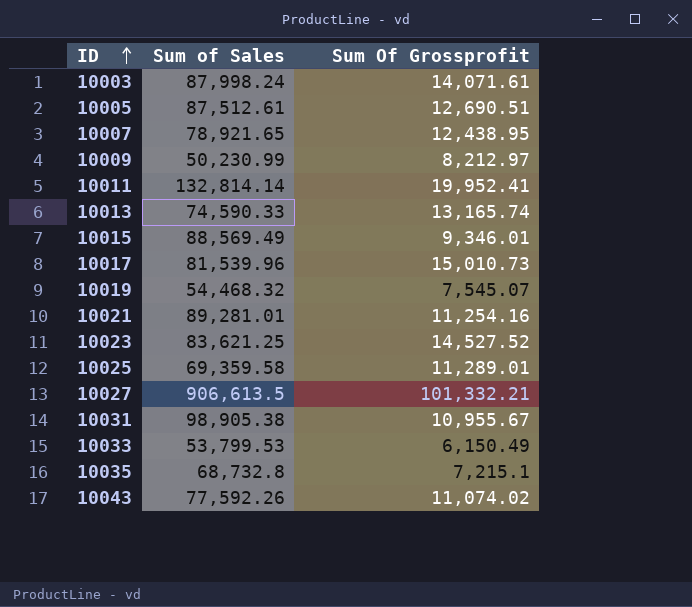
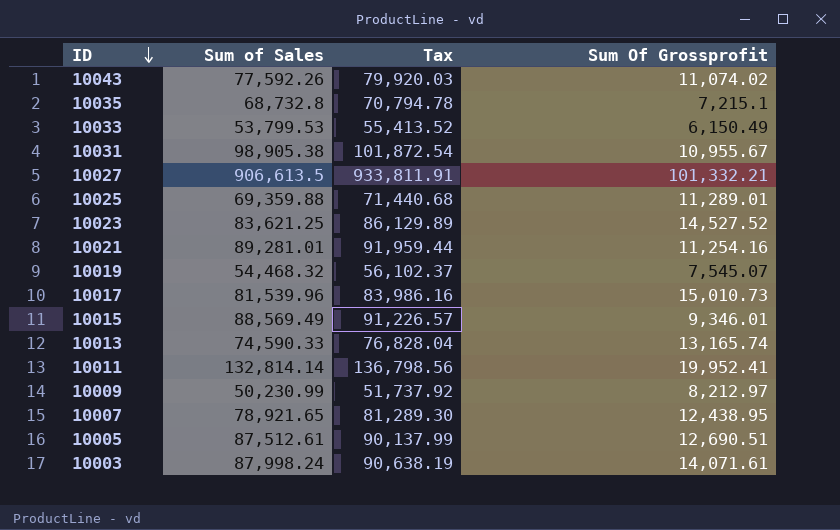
row order: ID ascending -> ID descending
column Tax | formula: none -> [Sum of Sales] * 1.03
10025 | Sum of Sales: 69,359.58 -> 69,359.88

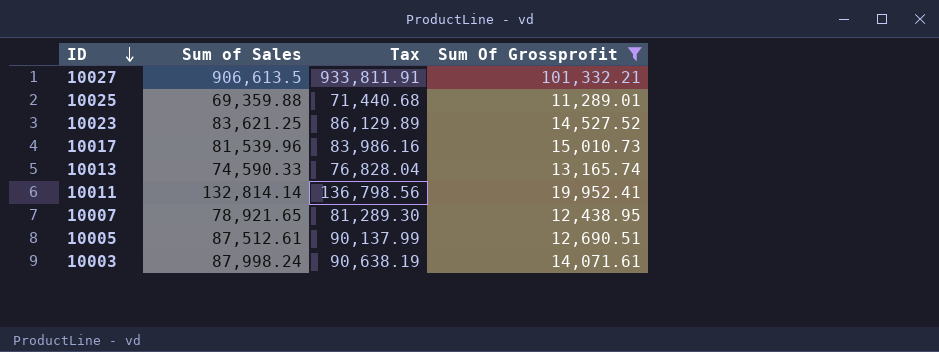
filter: none -> Sum Of Grossprofit >= 11,289.01

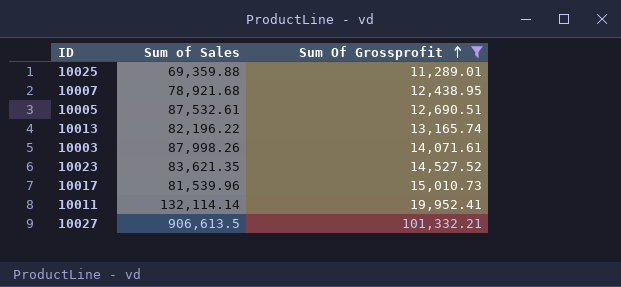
row order: ID descending -> Sum Of Grossprofit ascending
column Tax | formula: [Sum of Sales] * 1.03 -> none
10007 | Sum of Sales: 78,921.65 -> 78,921.68
10005 | Sum of Sales: 87,512.61 -> 87,532.61
10013 | Sum of Sales: 74,590.33 -> 82,196.22
10003 | Sum of Sales: 87,998.24 -> 87,998.26
10023 | Sum of Sales: 83,621.25 -> 83,621.35
10011 | Sum of Sales: 132,814.14 -> 132,114.14

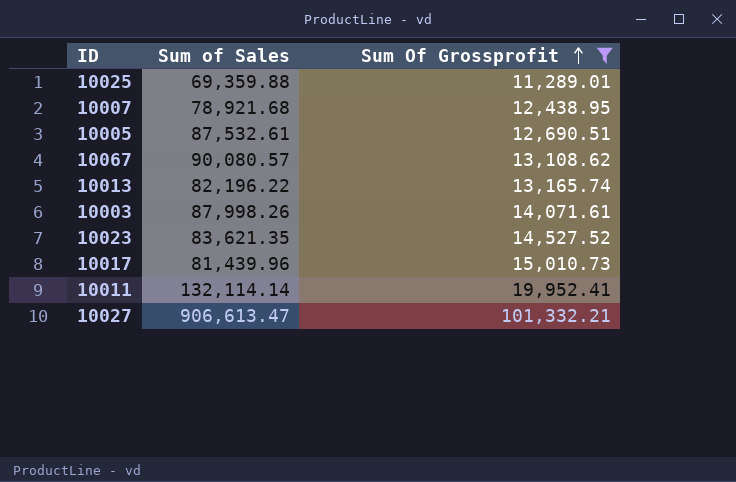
row 10067: none -> 90,080.57 | 13,108.62
10017 | Sum of Sales: 81,539.96 -> 81,439.96
10027 | Sum of Sales: 906,613.5 -> 906,613.47

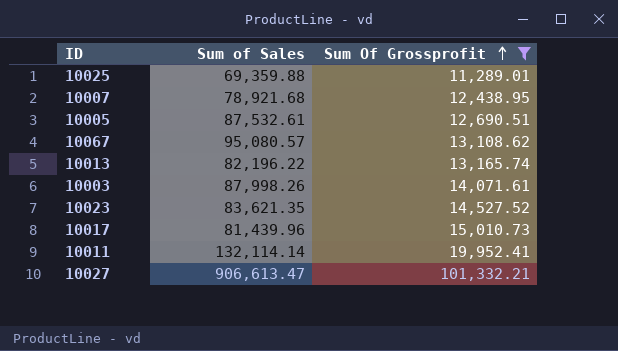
10067 | Sum of Sales: 90,080.57 -> 95,080.57

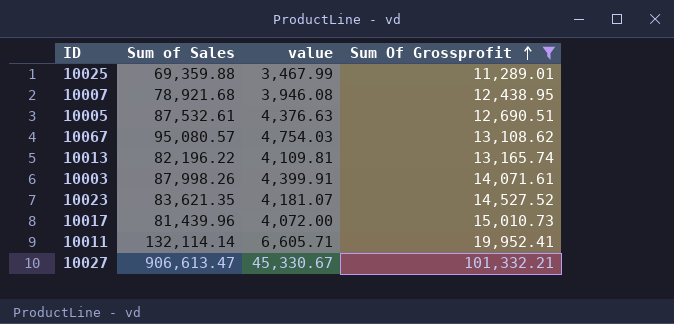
column value | formula: none -> [Sum of Sales] * 0.05

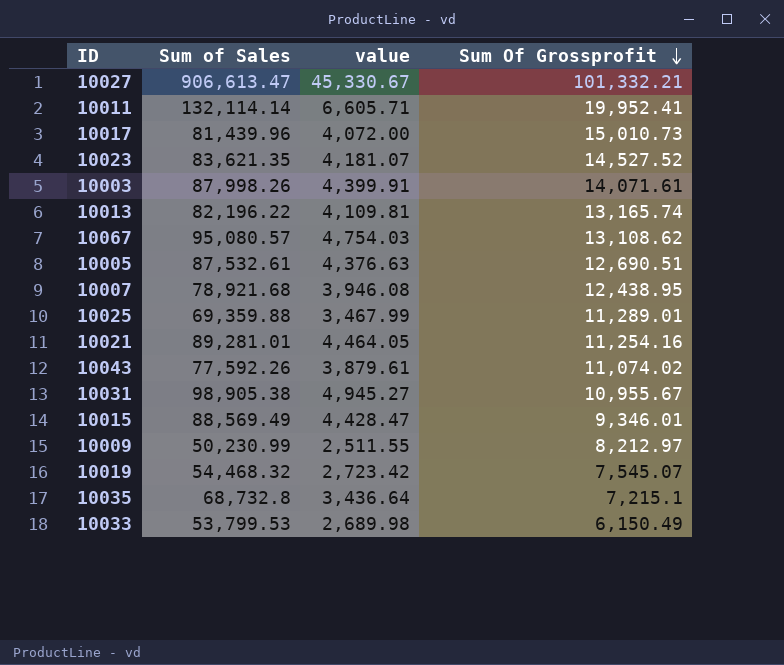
filter: Sum Of Grossprofit >= 11,289.01 -> none
row order: Sum Of Grossprofit ascending -> Sum Of Grossprofit descending

